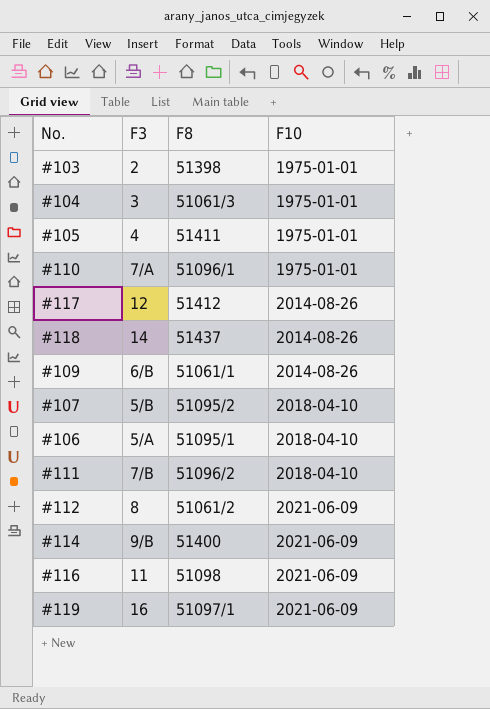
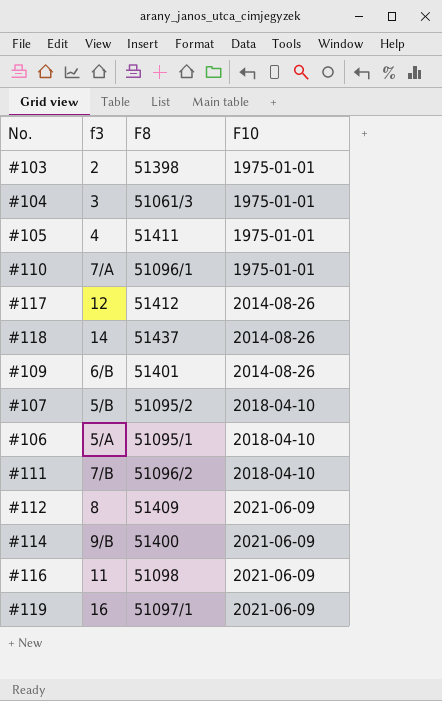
column name: F3 -> f3
#109 | F8: 51061/1 -> 51401
#112 | F8: 51061/2 -> 51409

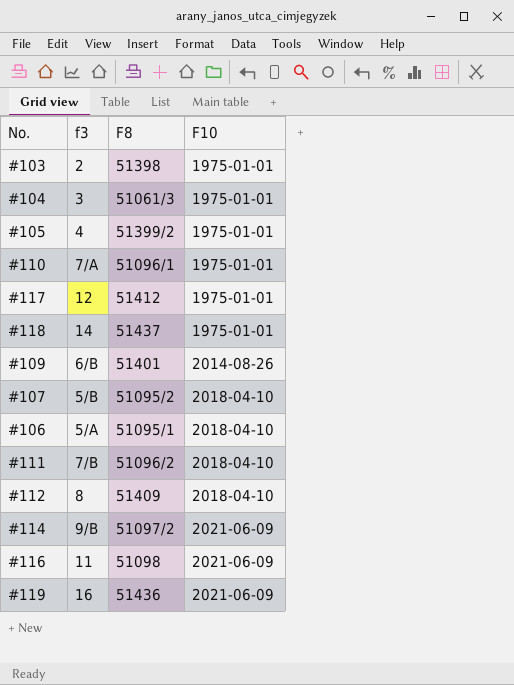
#105 | F8: 51411 -> 51399/2
#117 | F10: 2014-08-26 -> 1975-01-01
#118 | F10: 2014-08-26 -> 1975-01-01
#112 | F10: 2021-06-09 -> 2018-04-10
#114 | F8: 51400 -> 51097/2
#119 | F8: 51097/1 -> 51436

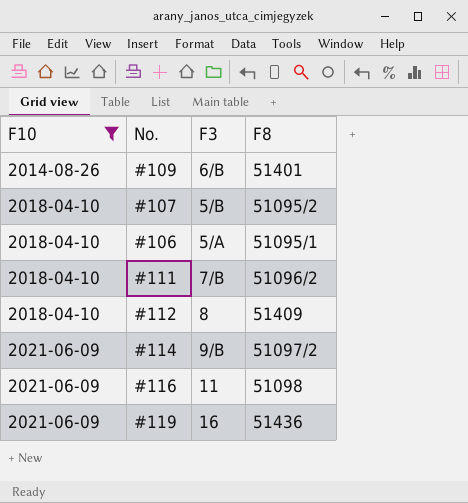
filter: none -> F10 != 1975-01-01
column F10 | position: 4 -> 1
column name: f3 -> F3

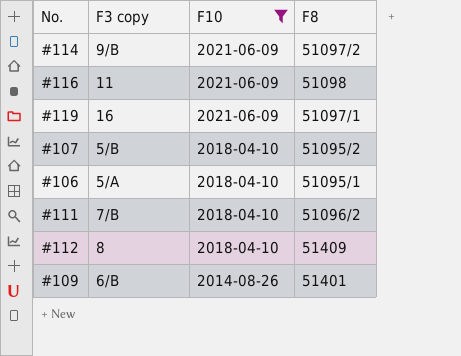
row order: F10 ascending -> F10 descending
column name: F3 -> F3 copy
column F10 | position: 1 -> 3
#119 | F8: 51436 -> 51097/1

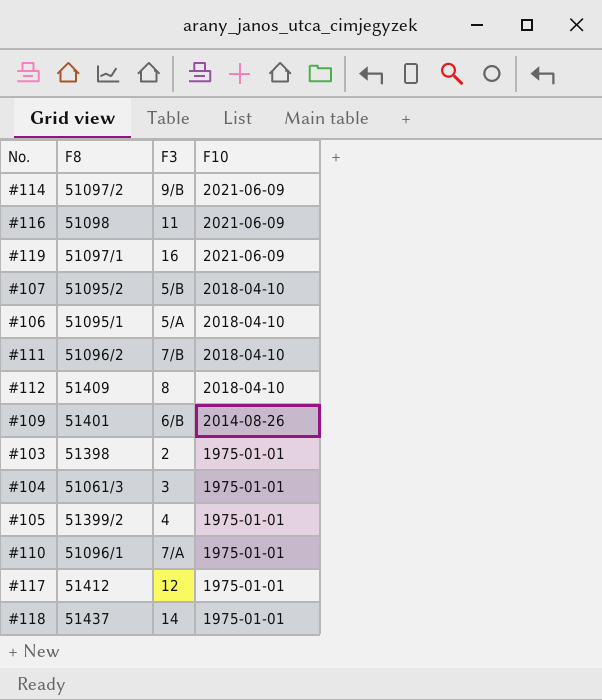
filter: F10 != 1975-01-01 -> none
column F8 | position: 4 -> 2
column name: F3 copy -> F3

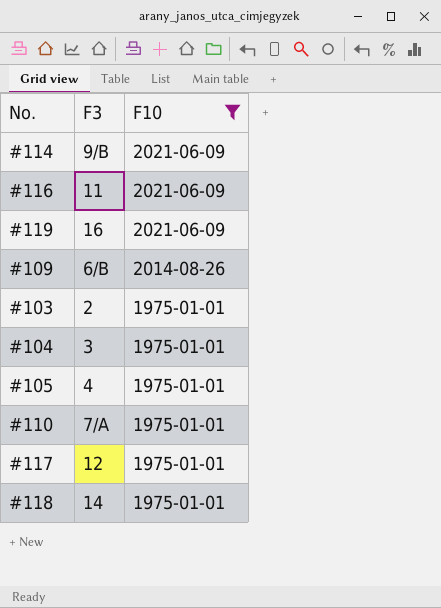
filter: none -> F10 != 2018-04-10
column F8 | position: 2 -> none

